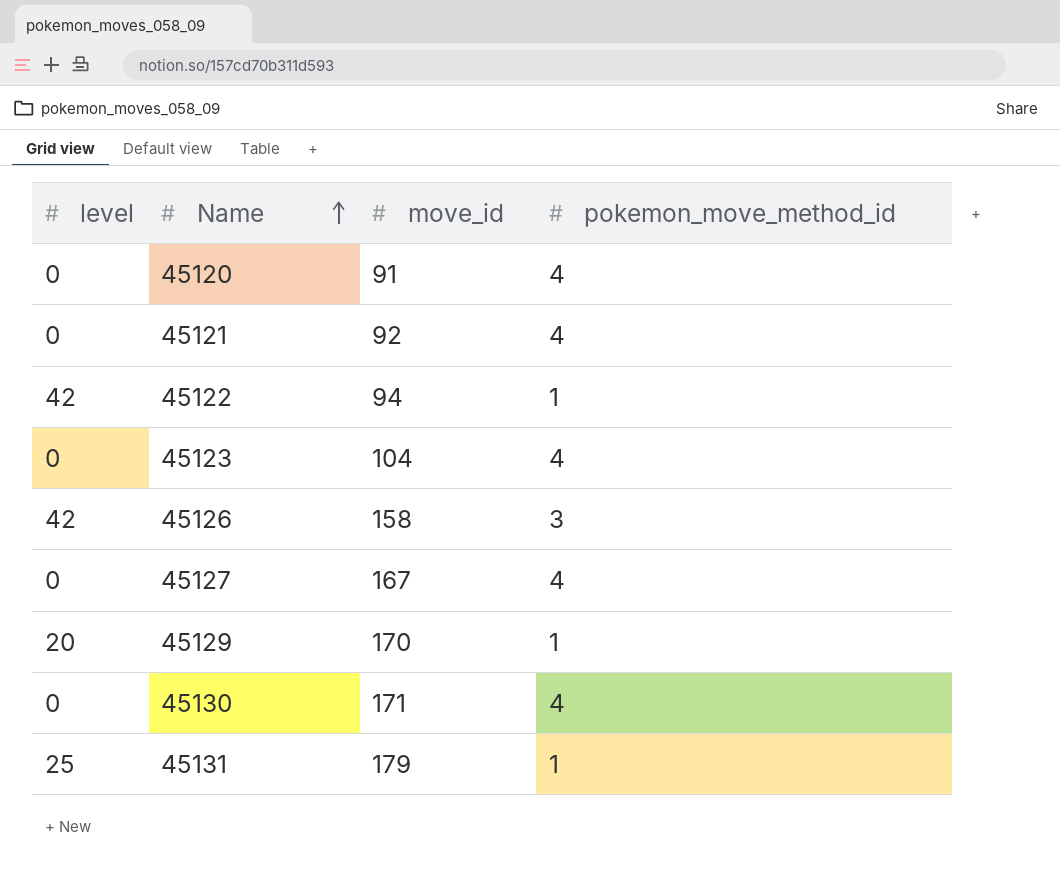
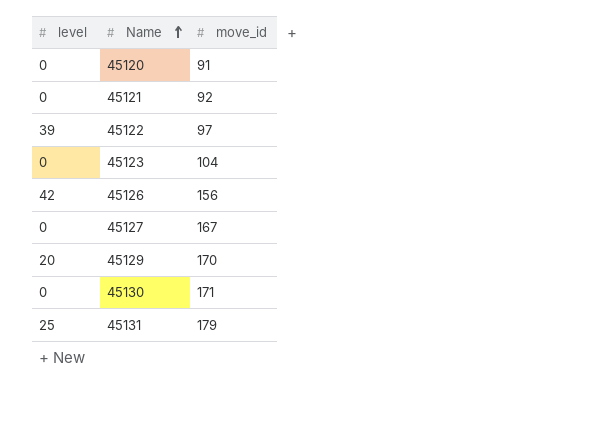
column pokemon_move_method_id | position: 4 -> none
45122 | level: 42 -> 39
45122 | move_id: 94 -> 97
45126 | move_id: 158 -> 156

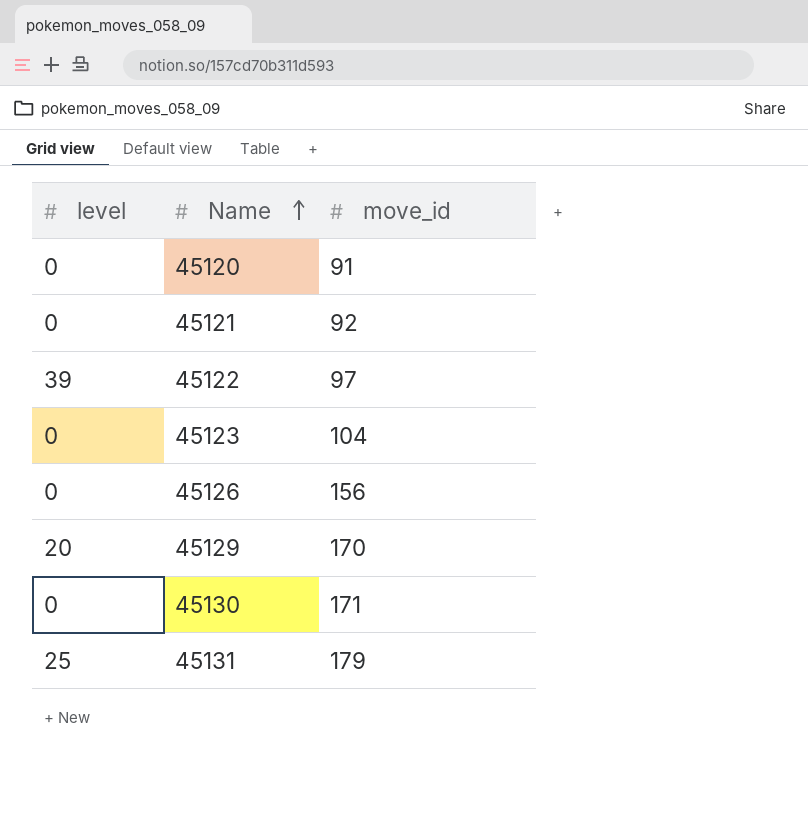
row 45127: 0 | 167 -> none
45126 | level: 42 -> 0

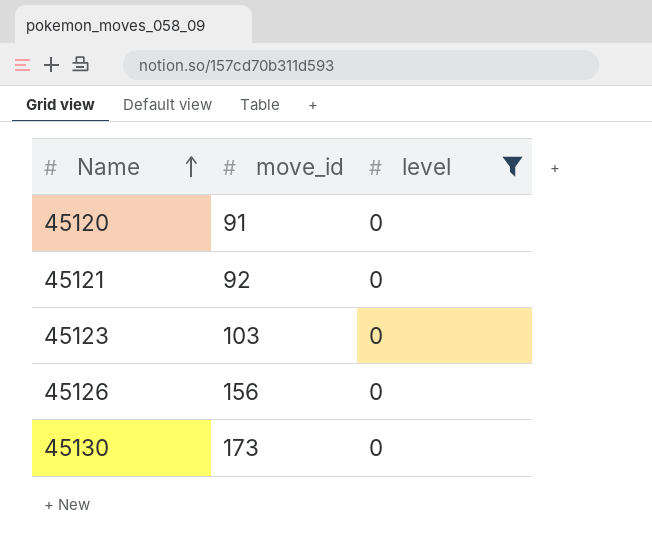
filter: none -> level = 0
column level | position: 1 -> 3
45123 | move_id: 104 -> 103
45130 | move_id: 171 -> 173

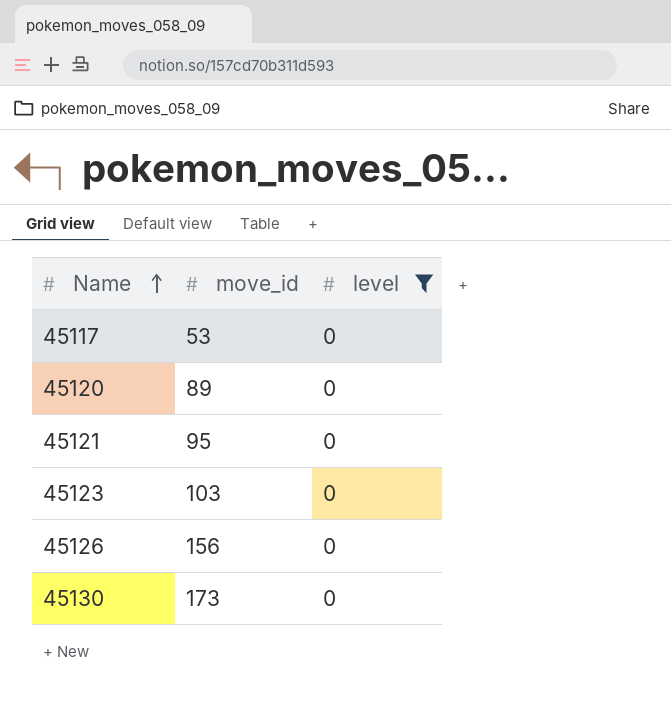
row 45117: none -> 53 | 0
45120 | move_id: 91 -> 89
45121 | move_id: 92 -> 95

